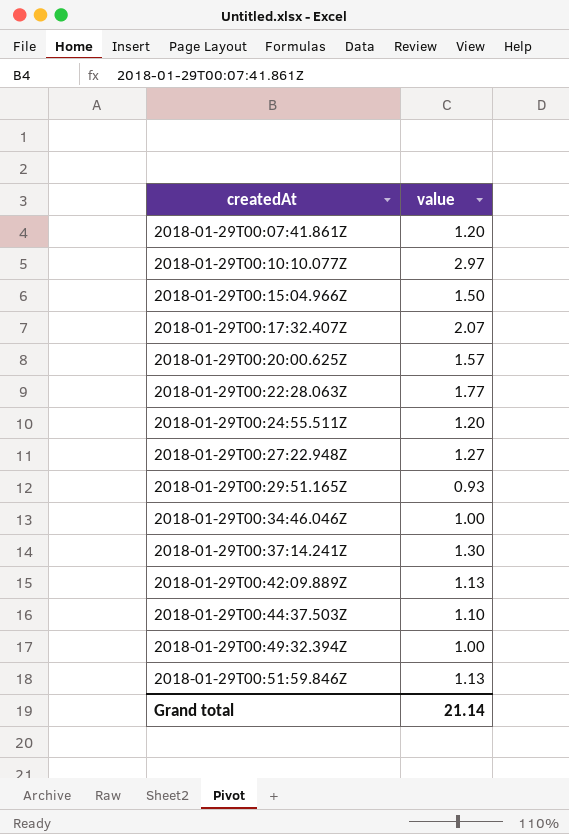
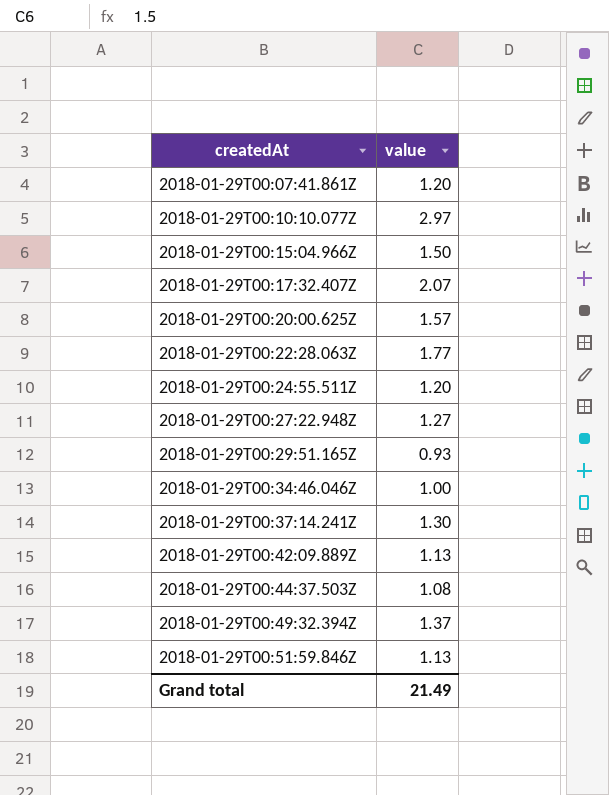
2018-01-29T00:44:37.503Z | value: 1.10 -> 1.08
2018-01-29T00:49:32.394Z | value: 1.00 -> 1.37
Grand total | value: 21.14 -> 21.49

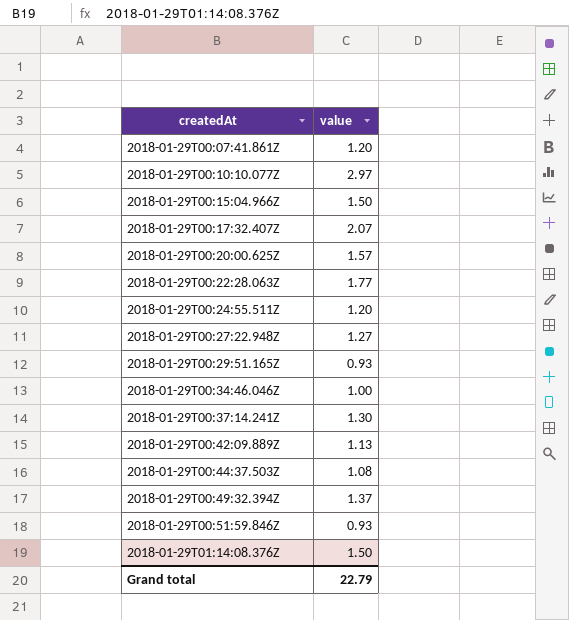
2018-01-29T00:51:59.846Z | value: 1.13 -> 0.93
row 2018-01-29T01:14:08.376Z: none -> 1.50
Grand total | value: 21.49 -> 22.79

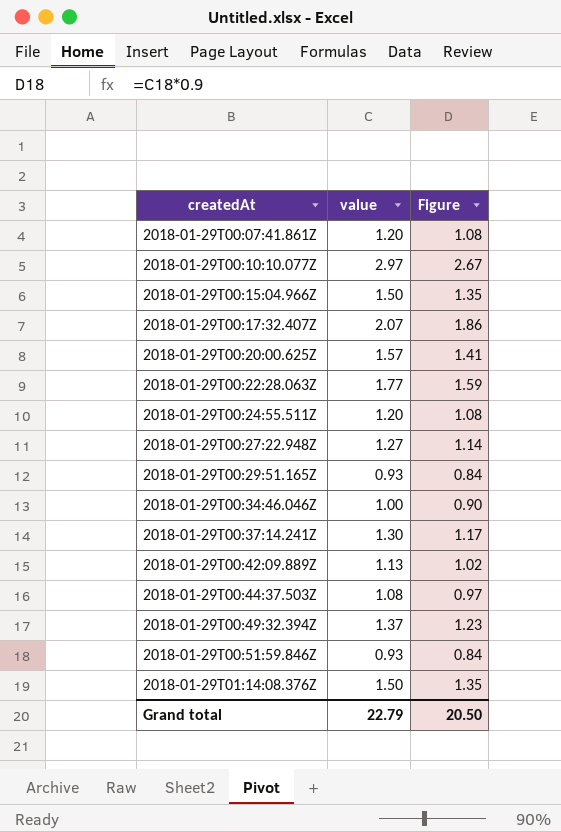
column Figure | formula: none -> [value] * 0.9

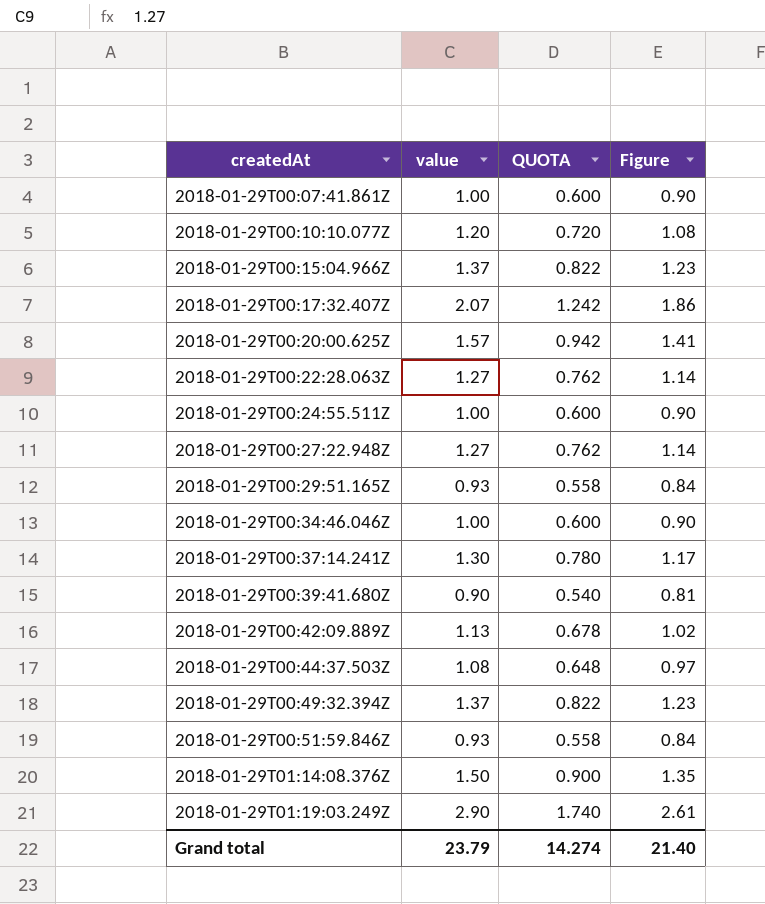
column QUOTA | formula: none -> [value] * 0.6
2018-01-29T00:07:41.861Z | value: 1.20 -> 1.00
2018-01-29T00:07:41.861Z | Figure: 1.08 -> 0.90
2018-01-29T00:10:10.077Z | value: 2.97 -> 1.20
2018-01-29T00:10:10.077Z | Figure: 2.67 -> 1.08
2018-01-29T00:15:04.966Z | value: 1.50 -> 1.37
2018-01-29T00:15:04.966Z | Figure: 1.35 -> 1.23
2018-01-29T00:22:28.063Z | value: 1.77 -> 1.27
2018-01-29T00:22:28.063Z | Figure: 1.59 -> 1.14
2018-01-29T00:24:55.511Z | value: 1.20 -> 1.00
2018-01-29T00:24:55.511Z | Figure: 1.08 -> 0.90
row 2018-01-29T00:39:41.680Z: none -> 0.90 | 0.540 | 0.81
row 2018-01-29T01:19:03.249Z: none -> 2.90 | 1.740 | 2.61
Grand total | value: 22.79 -> 23.79
Grand total | Figure: 20.50 -> 21.40

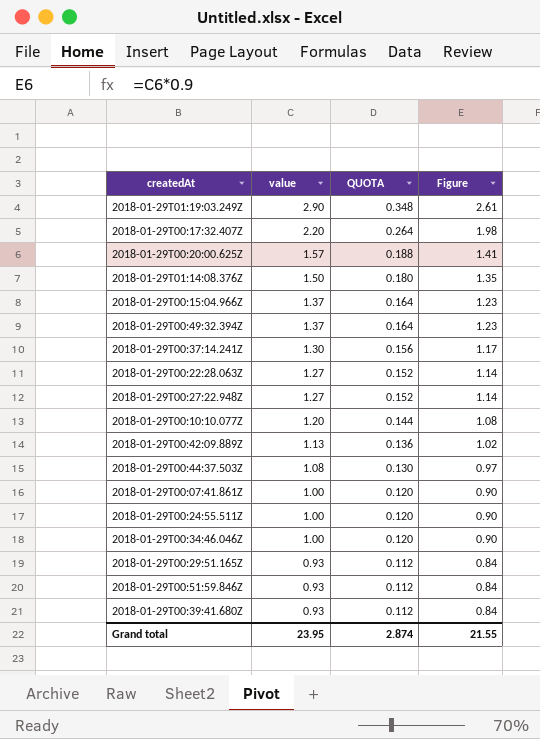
row order: createdAt ascending -> value descending
column QUOTA | formula: [value] * 0.6 -> [value] * 0.12
2018-01-29T00:17:32.407Z | value: 2.07 -> 2.20
2018-01-29T00:17:32.407Z | Figure: 1.86 -> 1.98
2018-01-29T00:39:41.680Z | value: 0.90 -> 0.93
2018-01-29T00:39:41.680Z | Figure: 0.81 -> 0.84
Grand total | value: 23.79 -> 23.95
Grand total | QUOTA: 14.274 -> 2.874
Grand total | Figure: 21.40 -> 21.55

